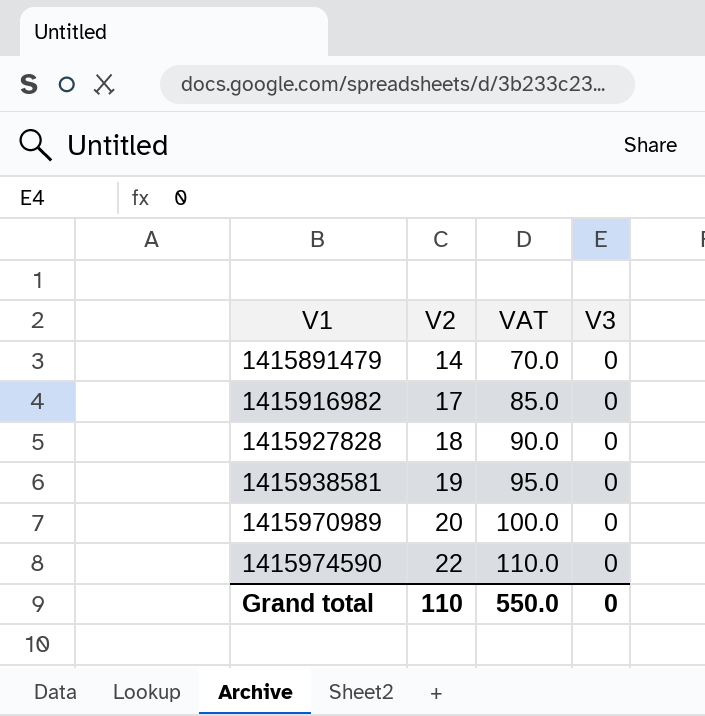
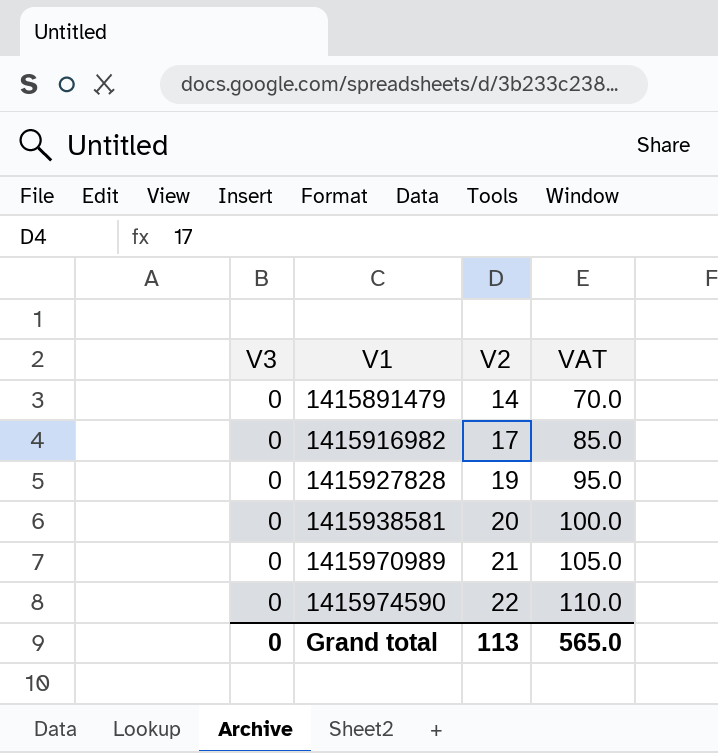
column V3 | position: 4 -> 1
1415927828 | V2: 18 -> 19
1415927828 | VAT: 90.0 -> 95.0
1415938581 | V2: 19 -> 20
1415938581 | VAT: 95.0 -> 100.0
1415970989 | V2: 20 -> 21
1415970989 | VAT: 100.0 -> 105.0
Grand total | V2: 110 -> 113
Grand total | VAT: 550.0 -> 565.0

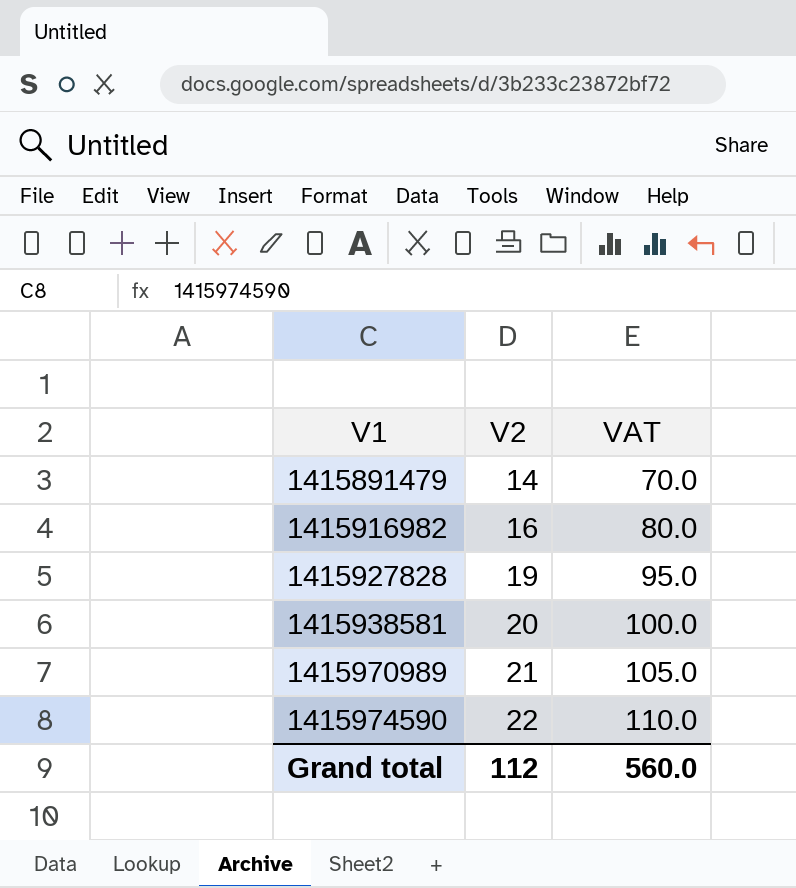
column V3 | position: 1 -> none
1415916982 | V2: 17 -> 16
1415916982 | VAT: 85.0 -> 80.0
Grand total | V2: 113 -> 112
Grand total | VAT: 565.0 -> 560.0

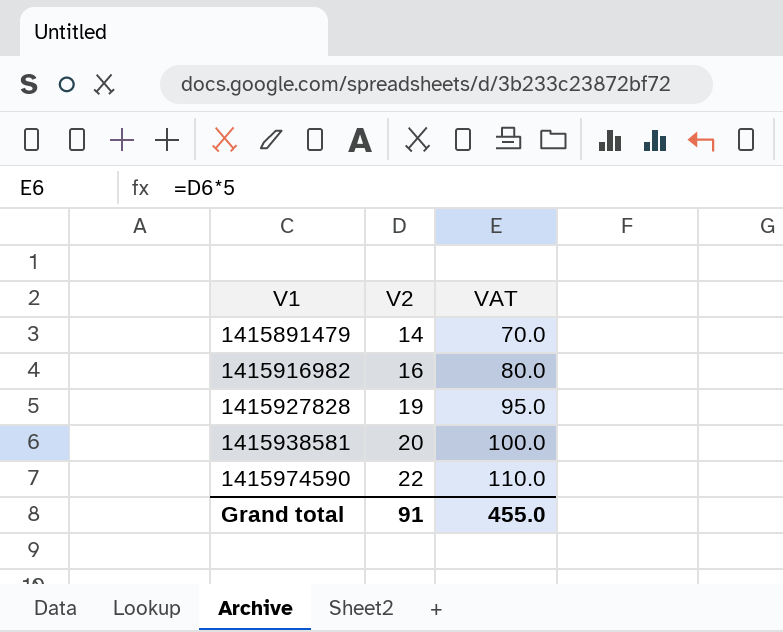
row 1415970989: 21 | 105.0 -> none
Grand total | V2: 112 -> 91
Grand total | VAT: 560.0 -> 455.0

